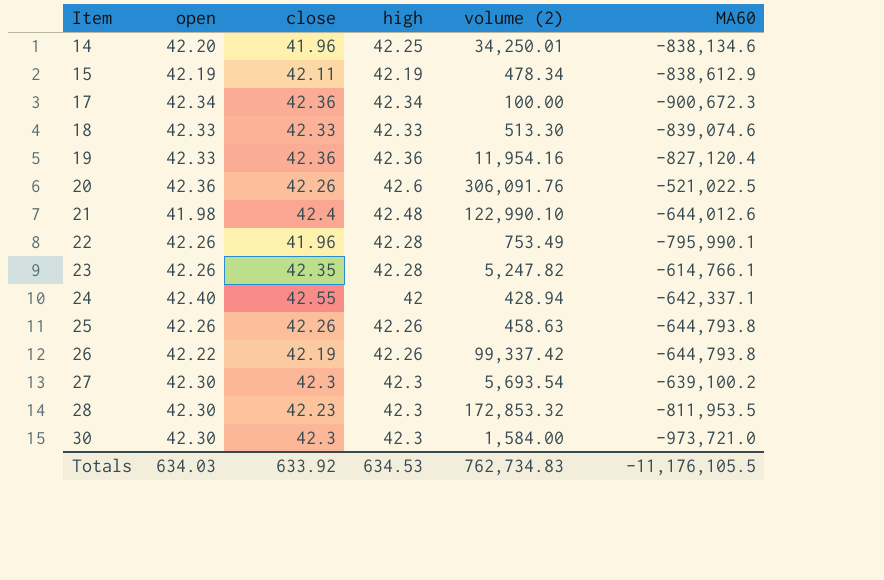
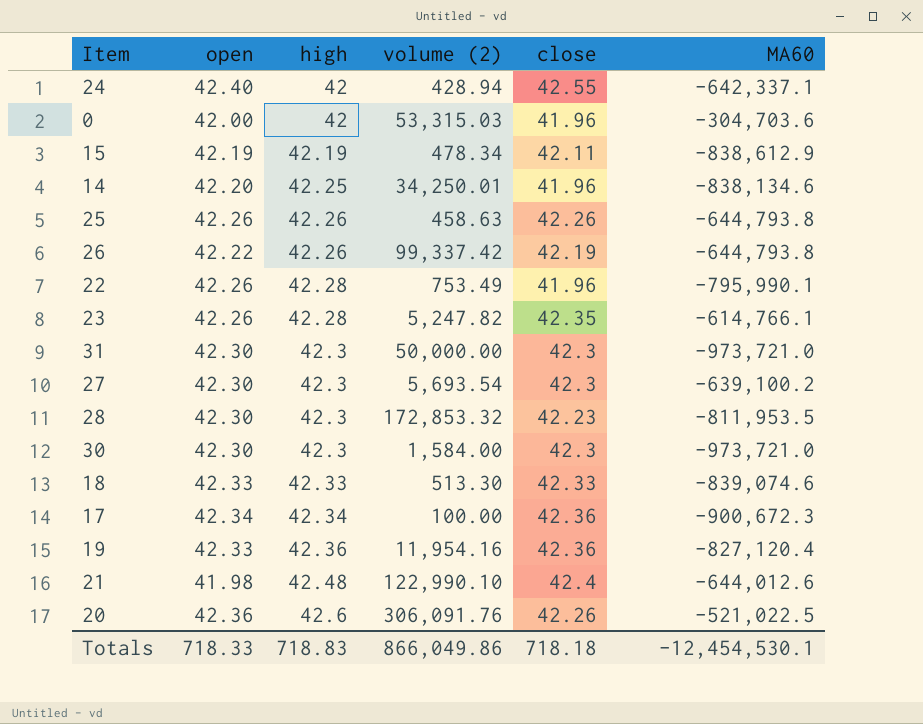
row order: Item ascending -> high ascending
column close | position: 3 -> 5
row 0: none -> 42.00 | 42 | 53,315.03 | 41.96 | -304,703.6
row 31: none -> 42.30 | 42.3 | 50,000.00 | 42.3 | -973,721.0
Totals | open: 634.03 -> 718.33
Totals | high: 634.53 -> 718.83
Totals | volume (2): 762,734.83 -> 866,049.86
Totals | close: 633.92 -> 718.18
Totals | MA60: -11,176,105.5 -> -12,454,530.1

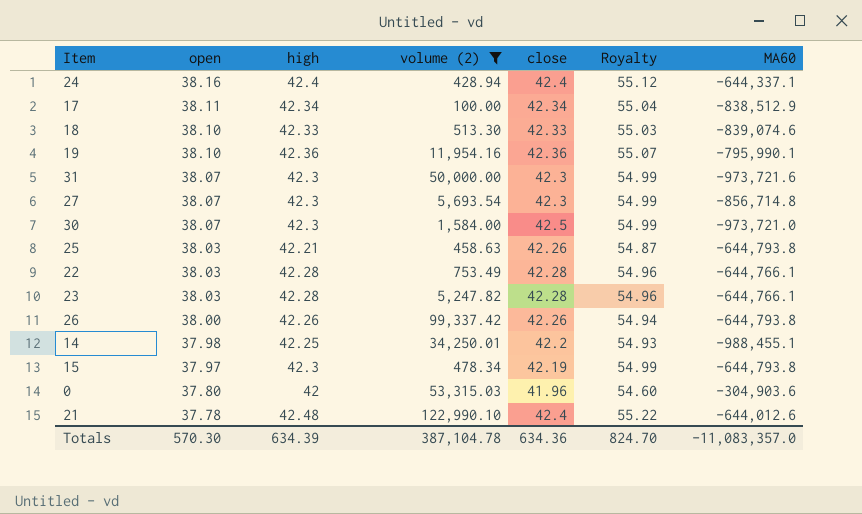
filter: none -> volume (2) <= 122,990.10
row order: high ascending -> open descending
column Royalty | formula: none -> [high] * 1.3
24 | open: 42.40 -> 38.16
24 | high: 42 -> 42.4
24 | close: 42.55 -> 42.4
24 | MA60: -642,337.1 -> -644,337.1
17 | open: 42.34 -> 38.11
17 | close: 42.36 -> 42.34
17 | MA60: -900,672.3 -> -838,512.9
18 | open: 42.33 -> 38.10
19 | open: 42.33 -> 38.10
19 | MA60: -827,120.4 -> -795,990.1
31 | open: 42.30 -> 38.07
31 | MA60: -973,721.0 -> -973,721.6
27 | open: 42.30 -> 38.07
27 | MA60: -639,100.2 -> -856,714.8
30 | open: 42.30 -> 38.07
30 | close: 42.3 -> 42.5
25 | open: 42.26 -> 38.03
25 | high: 42.26 -> 42.21
22 | open: 42.26 -> 38.03
22 | close: 41.96 -> 42.28
22 | MA60: -795,990.1 -> -644,766.1
23 | open: 42.26 -> 38.03
23 | close: 42.35 -> 42.28
23 | MA60: -614,766.1 -> -644,766.1
26 | open: 42.22 -> 38.00
26 | close: 42.19 -> 42.26
14 | open: 42.20 -> 37.98
14 | close: 41.96 -> 42.2
14 | MA60: -838,134.6 -> -988,455.1
15 | open: 42.19 -> 37.97
15 | high: 42.19 -> 42.3
15 | close: 42.11 -> 42.19
15 | MA60: -838,612.9 -> -644,793.8
0 | open: 42.00 -> 37.80
0 | MA60: -304,703.6 -> -304,903.6
21 | open: 41.98 -> 37.78
Totals | open: 718.33 -> 570.30
Totals | high: 718.83 -> 634.39
Totals | volume (2): 866,049.86 -> 387,104.78
Totals | close: 718.18 -> 634.36
Totals | MA60: -12,454,530.1 -> -11,083,357.0

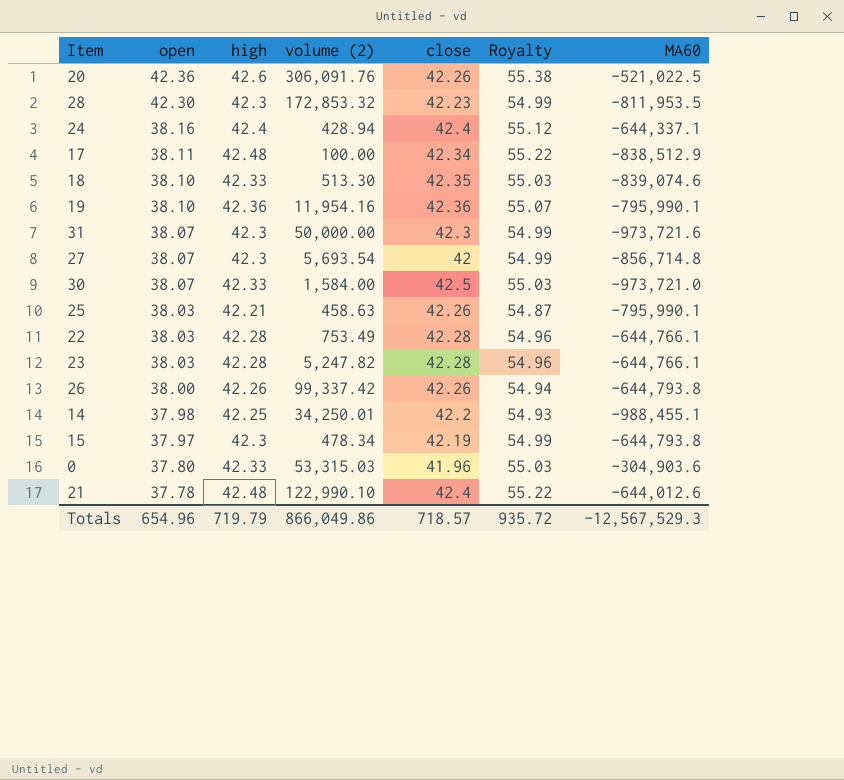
filter: volume (2) <= 122,990.10 -> none
17 | high: 42.34 -> 42.48
17 | Royalty: 55.04 -> 55.22
18 | close: 42.33 -> 42.35
27 | close: 42.3 -> 42
30 | high: 42.3 -> 42.33
30 | Royalty: 54.99 -> 55.03
25 | MA60: -644,793.8 -> -795,990.1
0 | high: 42 -> 42.33
0 | Royalty: 54.60 -> 55.03
Totals | open: 570.30 -> 654.96
Totals | high: 634.39 -> 719.79
Totals | volume (2): 387,104.78 -> 866,049.86
Totals | close: 634.36 -> 718.57
Totals | Royalty: 824.70 -> 935.72
Totals | MA60: -11,083,357.0 -> -12,567,529.3

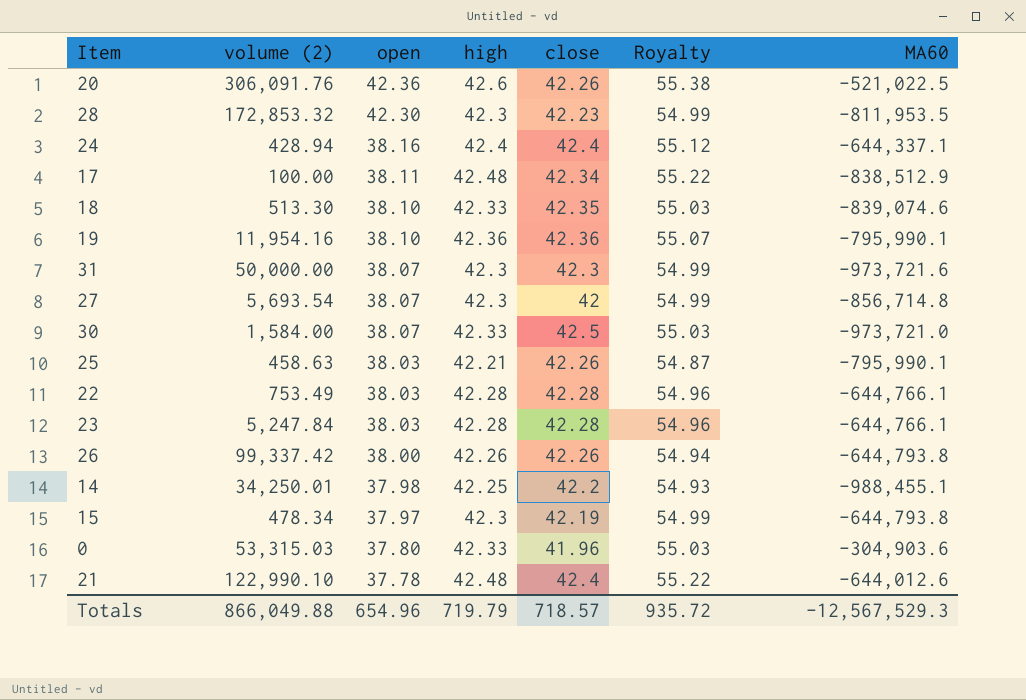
column volume (2) | position: 4 -> 2
23 | volume (2): 5,247.82 -> 5,247.84
Totals | volume (2): 866,049.86 -> 866,049.88

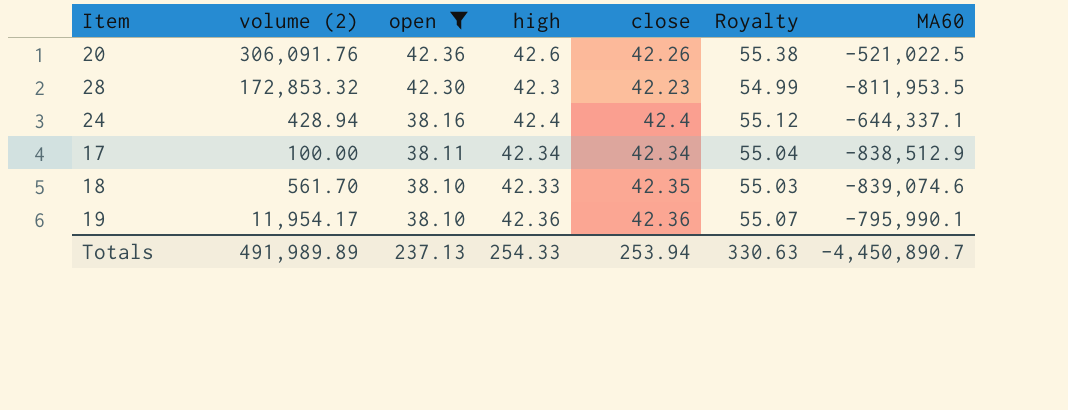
filter: none -> open >= 38.10
17 | high: 42.48 -> 42.34
17 | Royalty: 55.22 -> 55.04
18 | volume (2): 513.30 -> 561.70
19 | volume (2): 11,954.16 -> 11,954.17
Totals | volume (2): 866,049.88 -> 491,989.89
Totals | open: 654.96 -> 237.13
Totals | high: 719.79 -> 254.33
Totals | close: 718.57 -> 253.94
Totals | Royalty: 935.72 -> 330.63
Totals | MA60: -12,567,529.3 -> -4,450,890.7

